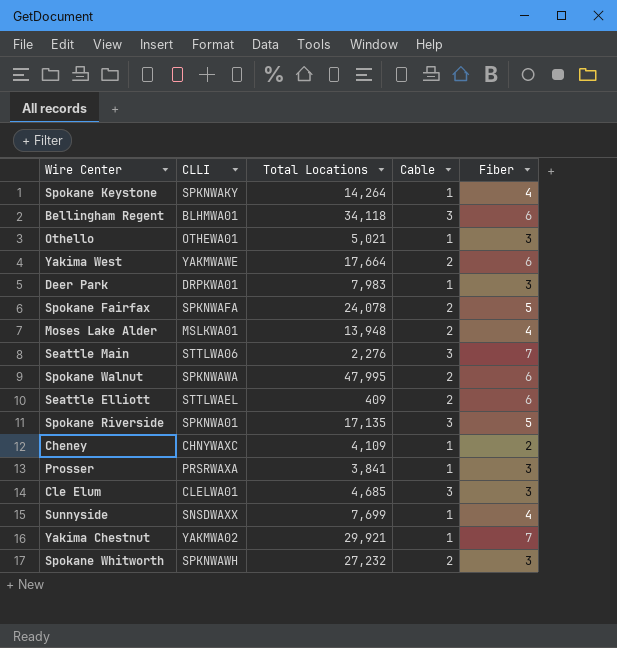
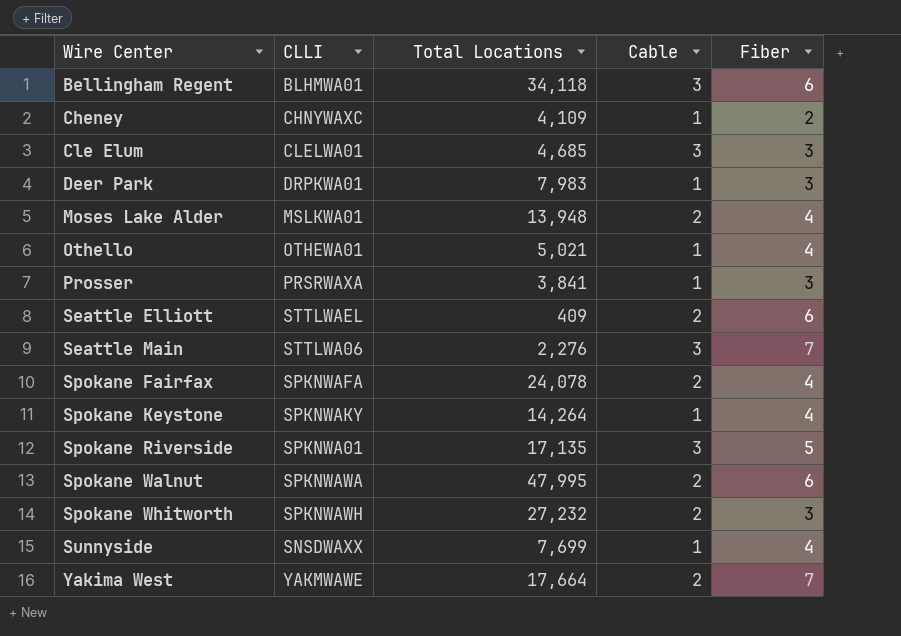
row order: none -> Wire Center ascending
row Yakima Chestnut: YAKMWA02 | 29,921 | 1 | 7 -> none
Othello | Fiber: 3 -> 4
Spokane Fairfax | Fiber: 5 -> 4
Yakima West | Fiber: 6 -> 7

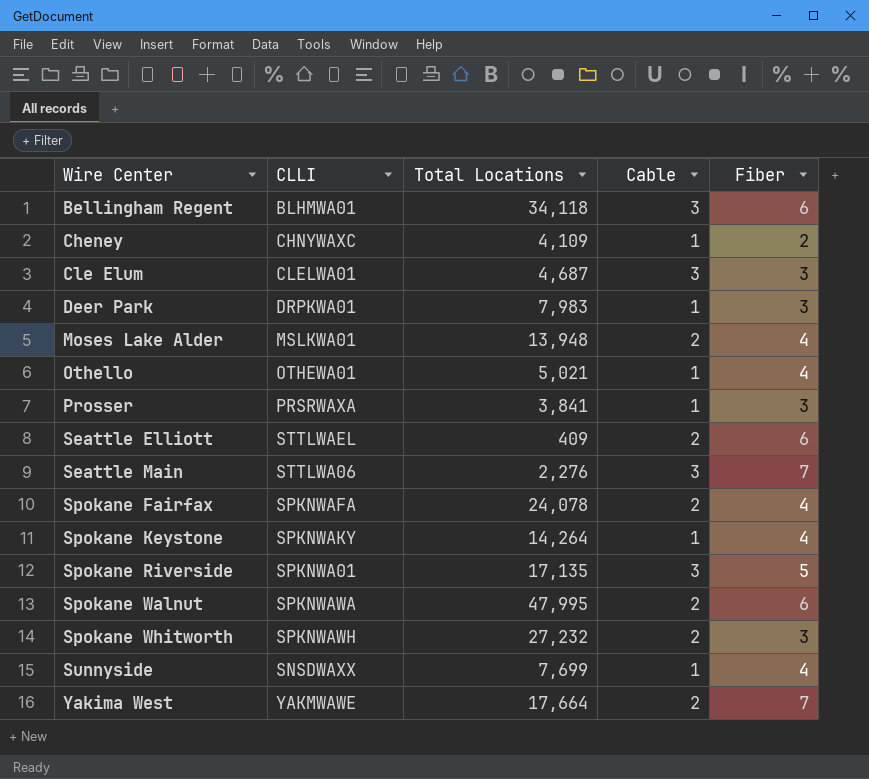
Cle Elum | Total Locations: 4,685 -> 4,687

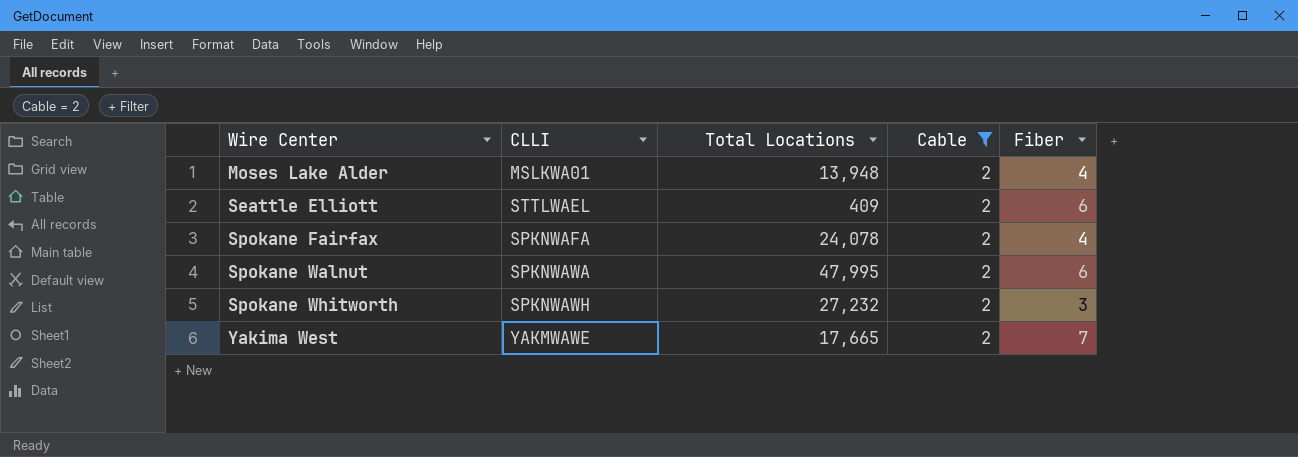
filter: none -> Cable = 2
Yakima West | Total Locations: 17,664 -> 17,665

